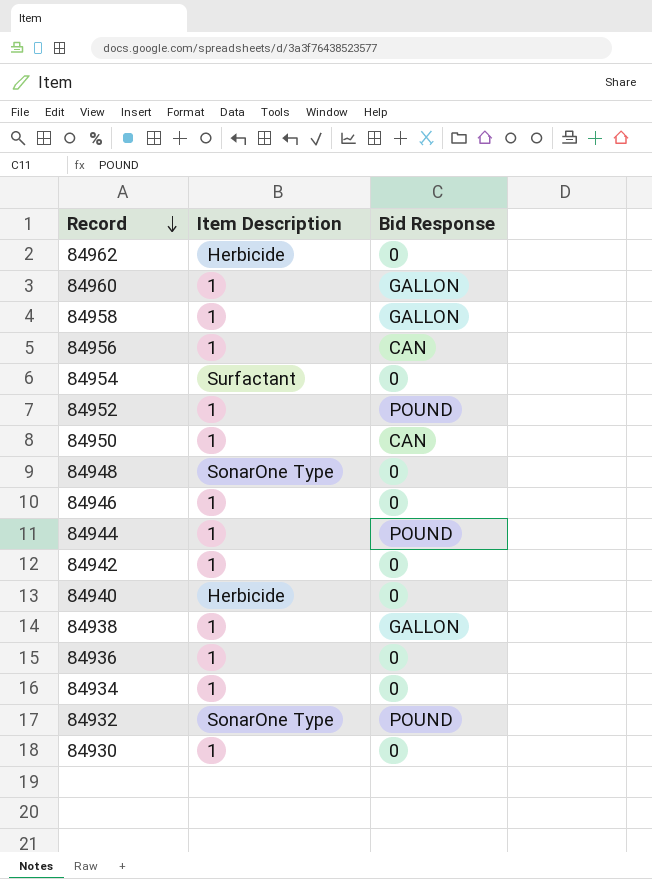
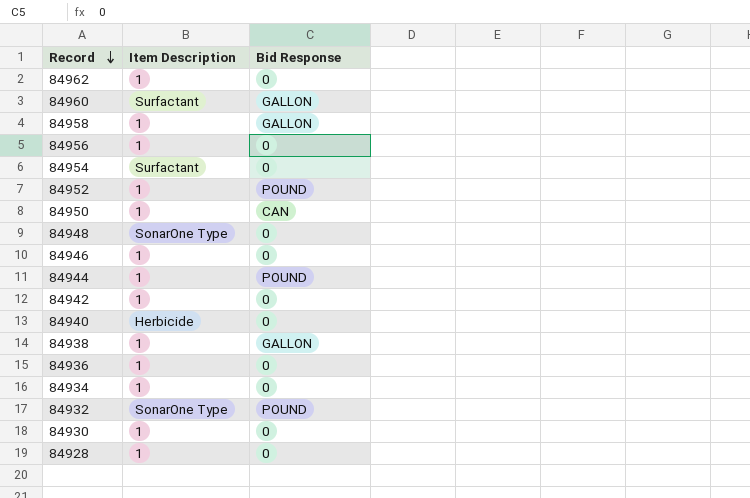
84962 | Item Description: Herbicide -> 1
84960 | Item Description: 1 -> Surfactant
84956 | Bid Response: CAN -> 0
row 84928: none -> 1 | 0

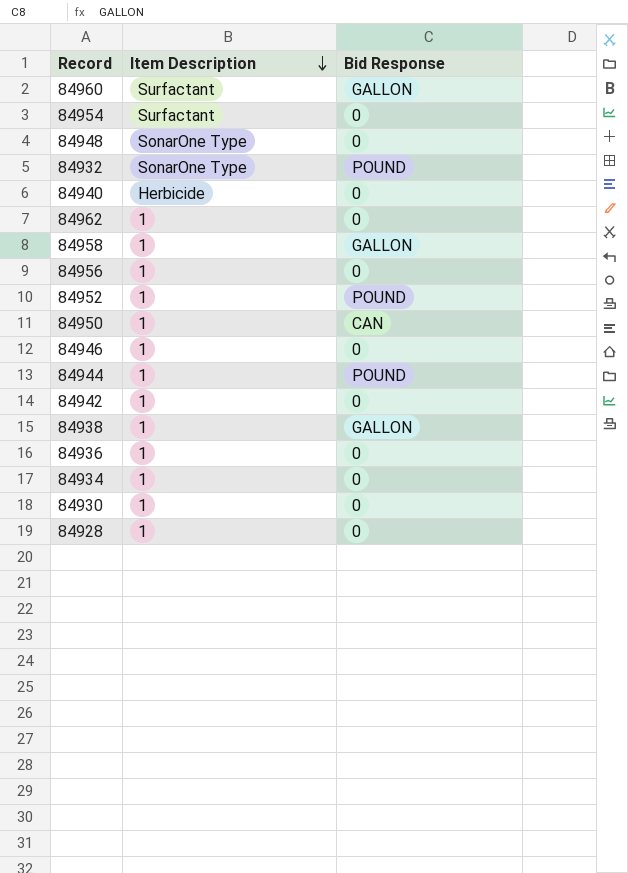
row order: Record descending -> Item Description descending

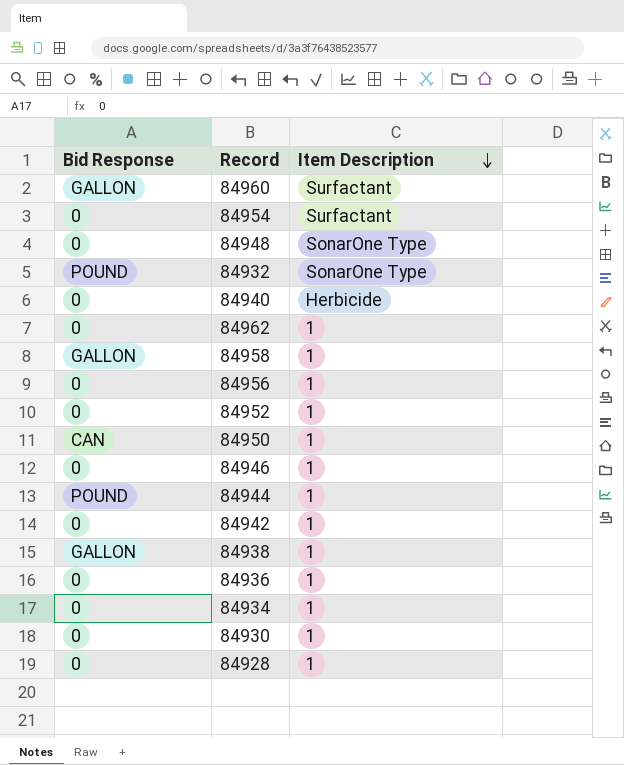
column Bid Response | position: 3 -> 1
84952 | Bid Response: POUND -> 0

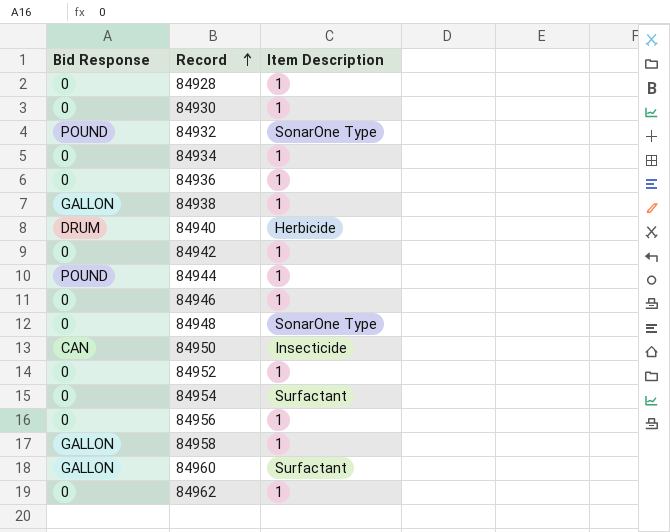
row order: Item Description descending -> Record ascending
84940 | Bid Response: 0 -> DRUM
84950 | Item Description: 1 -> Insecticide

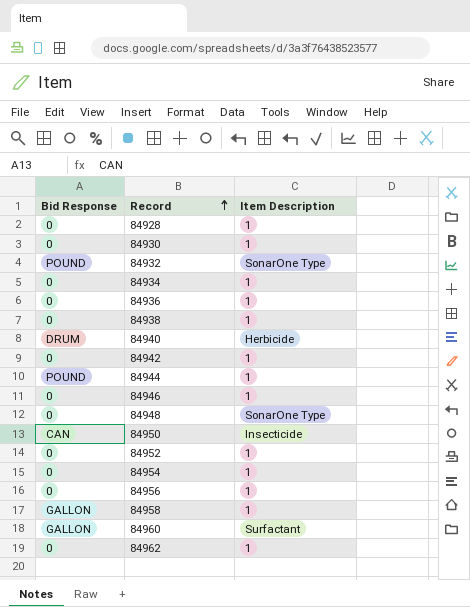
84938 | Bid Response: GALLON -> 0
84954 | Item Description: Surfactant -> 1

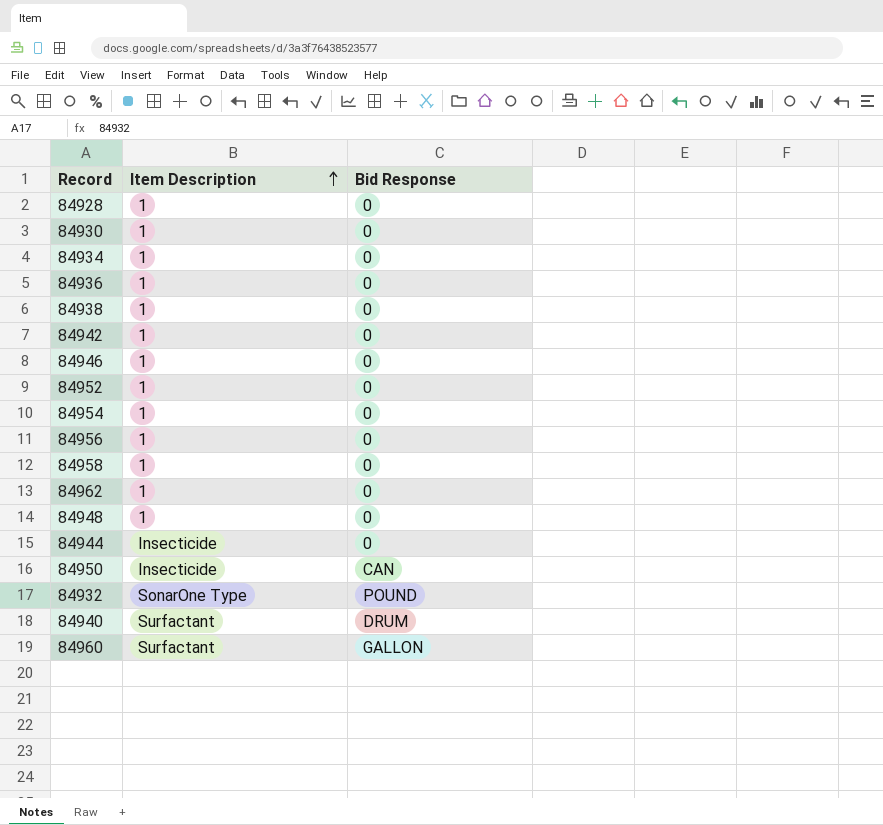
row order: Record ascending -> Item Description ascending
column Bid Response | position: 1 -> 3
84958 | Bid Response: GALLON -> 0
84948 | Item Description: SonarOne Type -> 1
84944 | Item Description: 1 -> Insecticide
84944 | Bid Response: POUND -> 0
84940 | Item Description: Herbicide -> Surfactant

